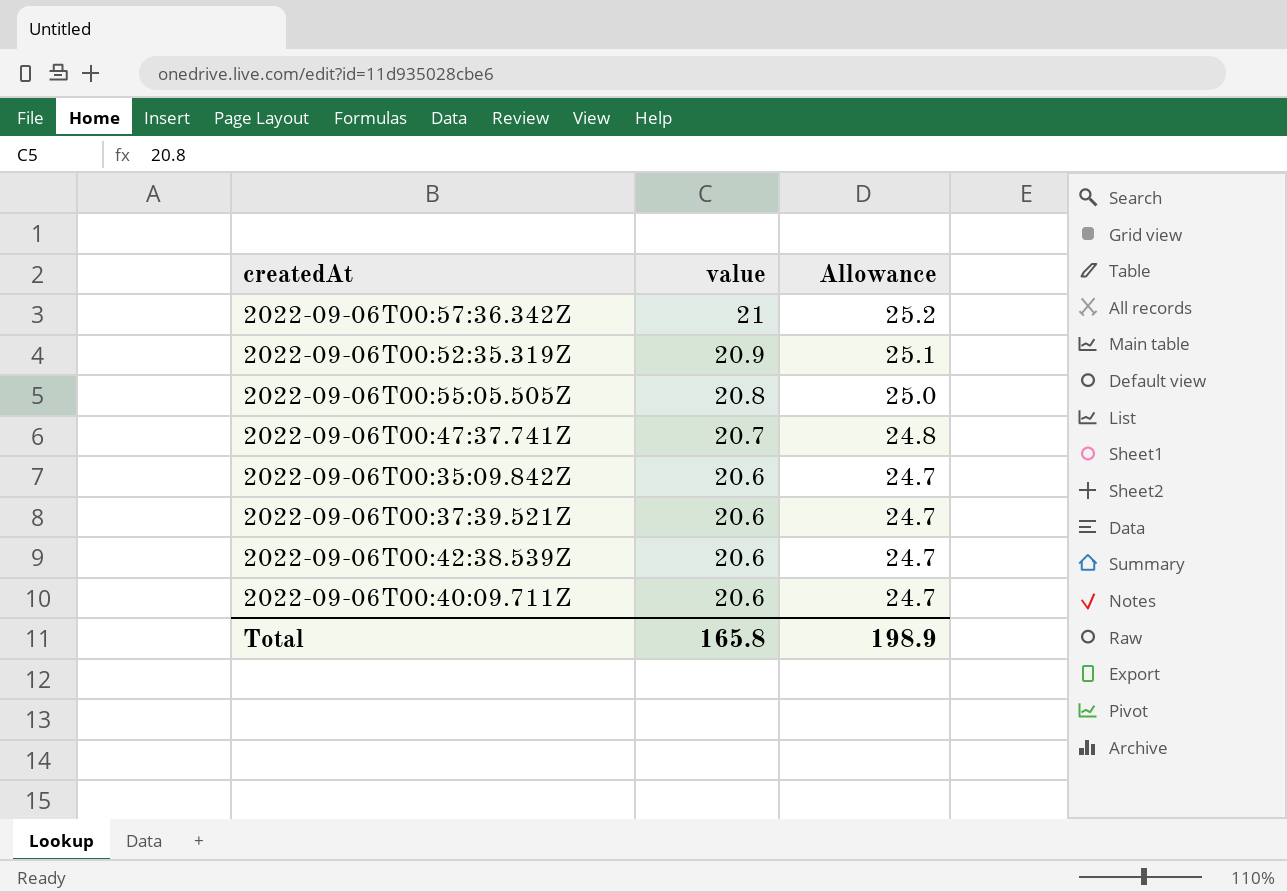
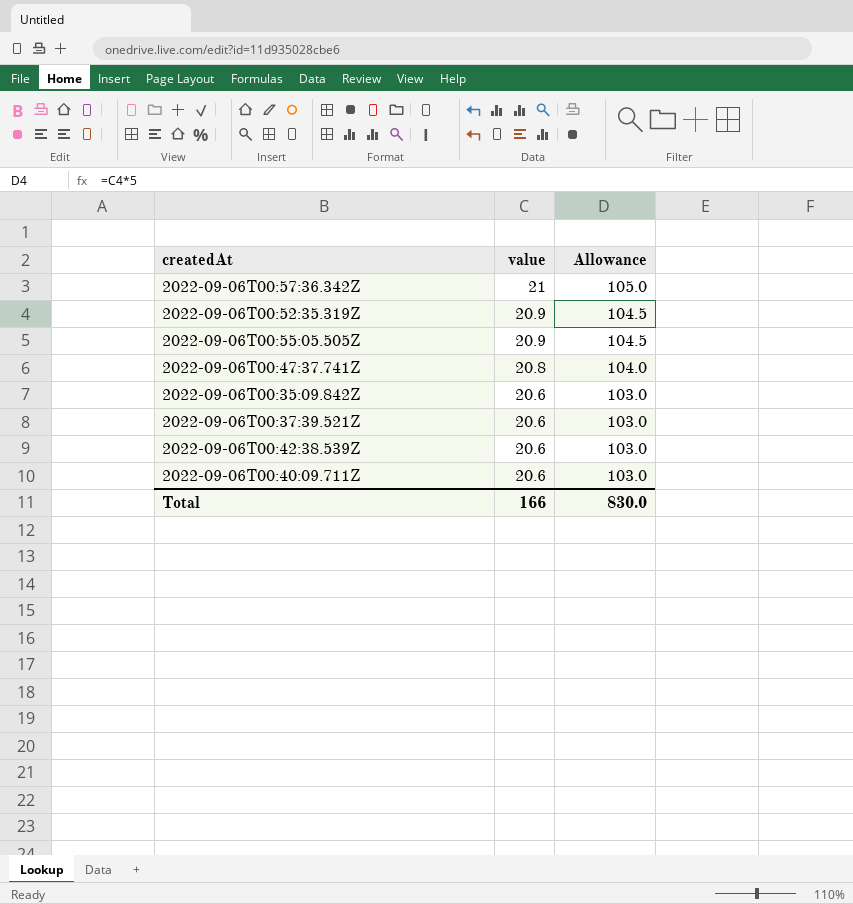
column Allowance | formula: [value] * 1.2 -> [value] * 5
2022-09-06T00:55:05.505Z | value: 20.8 -> 20.9
2022-09-06T00:47:37.741Z | value: 20.7 -> 20.8
Total | value: 165.8 -> 166
Total | Allowance: 198.9 -> 830.0

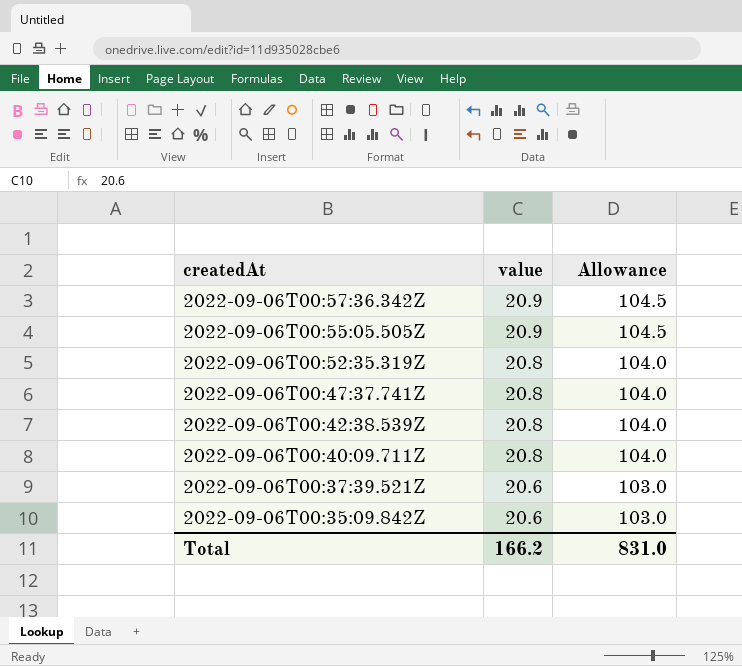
row order: value descending -> createdAt descending
2022-09-06T00:57:36.342Z | value: 21 -> 20.9
2022-09-06T00:57:36.342Z | Allowance: 105.0 -> 104.5
2022-09-06T00:52:35.319Z | value: 20.9 -> 20.8
2022-09-06T00:52:35.319Z | Allowance: 104.5 -> 104.0
2022-09-06T00:42:38.539Z | value: 20.6 -> 20.8
2022-09-06T00:42:38.539Z | Allowance: 103.0 -> 104.0
2022-09-06T00:40:09.711Z | value: 20.6 -> 20.8
2022-09-06T00:40:09.711Z | Allowance: 103.0 -> 104.0
Total | value: 166 -> 166.2
Total | Allowance: 830.0 -> 831.0

